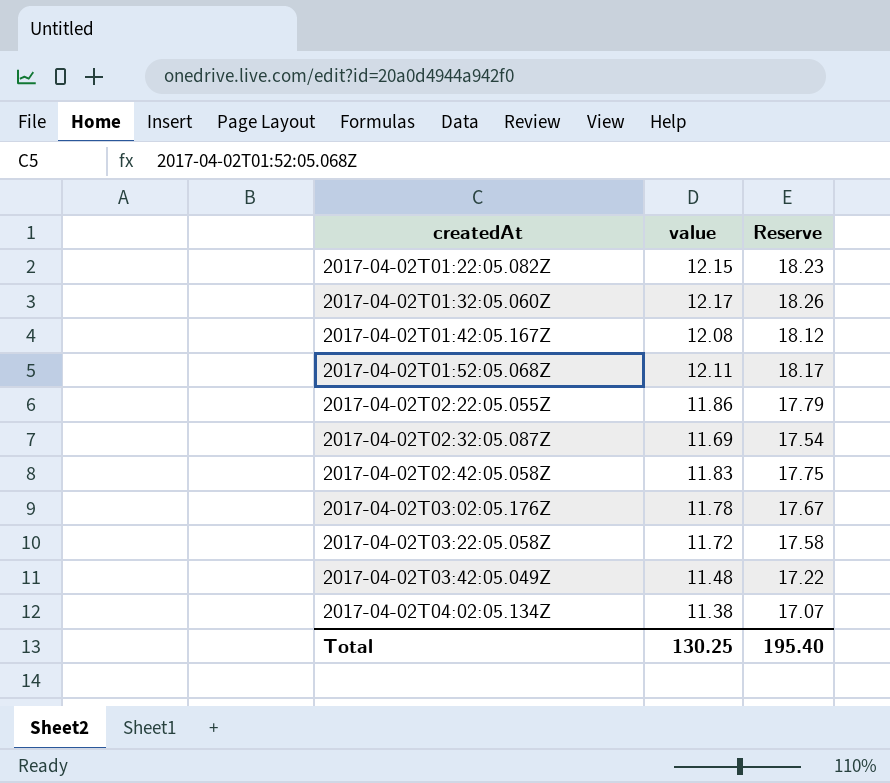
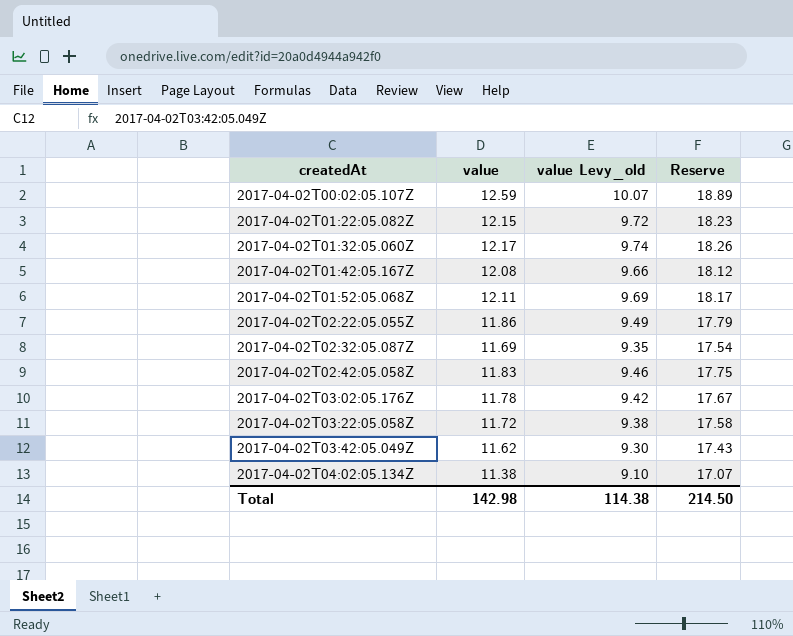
column value Levy_old | formula: none -> [value] * 0.8
row 2017-04-02T00:02:05.107Z: none -> 12.59 | 10.07 | 18.89
2017-04-02T03:42:05.049Z | value: 11.48 -> 11.62
2017-04-02T03:42:05.049Z | Reserve: 17.22 -> 17.43
Total | value: 130.25 -> 142.98
Total | Reserve: 195.40 -> 214.50

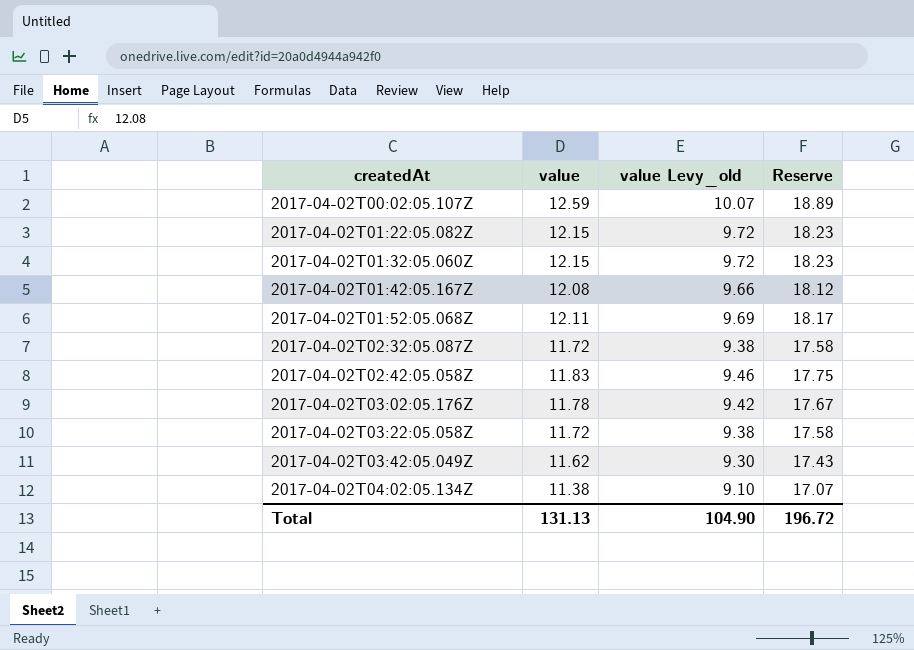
row 2017-04-02T02:22:05.055Z: 11.86 | 9.49 | 17.79 -> none
2017-04-02T01:32:05.060Z | value: 12.17 -> 12.15
2017-04-02T01:32:05.060Z | value Levy_old: 9.74 -> 9.72
2017-04-02T01:32:05.060Z | Reserve: 18.26 -> 18.23
2017-04-02T02:32:05.087Z | value: 11.69 -> 11.72
2017-04-02T02:32:05.087Z | value Levy_old: 9.35 -> 9.38
2017-04-02T02:32:05.087Z | Reserve: 17.54 -> 17.58
Total | value: 142.98 -> 131.13
Total | value Levy_old: 114.38 -> 104.90
Total | Reserve: 214.50 -> 196.72

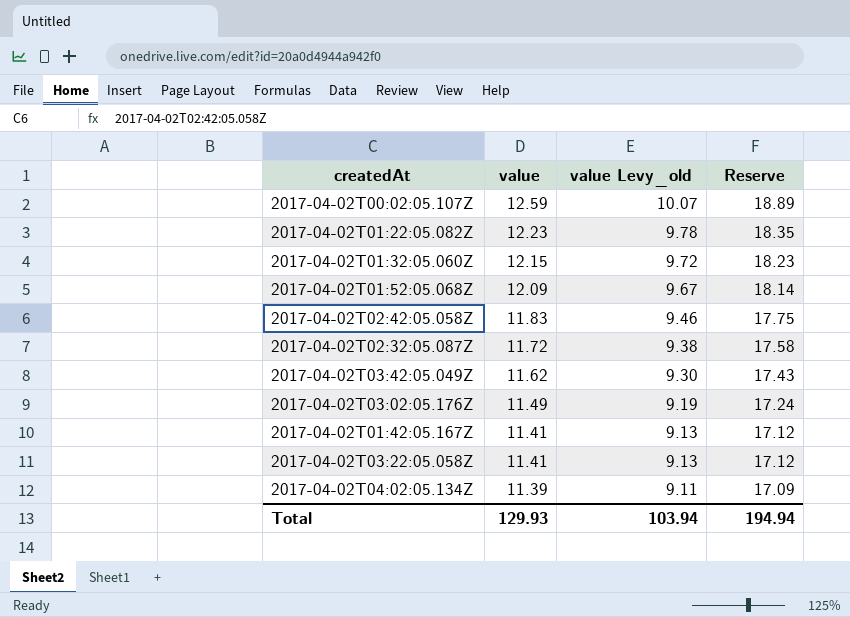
row order: createdAt ascending -> value descending
2017-04-02T01:22:05.082Z | value: 12.15 -> 12.23
2017-04-02T01:22:05.082Z | value Levy_old: 9.72 -> 9.78
2017-04-02T01:22:05.082Z | Reserve: 18.23 -> 18.35
2017-04-02T01:52:05.068Z | value: 12.11 -> 12.09
2017-04-02T01:52:05.068Z | value Levy_old: 9.69 -> 9.67
2017-04-02T01:52:05.068Z | Reserve: 18.17 -> 18.14
2017-04-02T03:02:05.176Z | value: 11.78 -> 11.49
2017-04-02T03:02:05.176Z | value Levy_old: 9.42 -> 9.19
2017-04-02T03:02:05.176Z | Reserve: 17.67 -> 17.24
2017-04-02T01:42:05.167Z | value: 12.08 -> 11.41
2017-04-02T01:42:05.167Z | value Levy_old: 9.66 -> 9.13
2017-04-02T01:42:05.167Z | Reserve: 18.12 -> 17.12
2017-04-02T03:22:05.058Z | value: 11.72 -> 11.41
2017-04-02T03:22:05.058Z | value Levy_old: 9.38 -> 9.13
2017-04-02T03:22:05.058Z | Reserve: 17.58 -> 17.12
2017-04-02T04:02:05.134Z | value: 11.38 -> 11.39
2017-04-02T04:02:05.134Z | value Levy_old: 9.10 -> 9.11
2017-04-02T04:02:05.134Z | Reserve: 17.07 -> 17.09
Total | value: 131.13 -> 129.93
Total | value Levy_old: 104.90 -> 103.94
Total | Reserve: 196.72 -> 194.94

